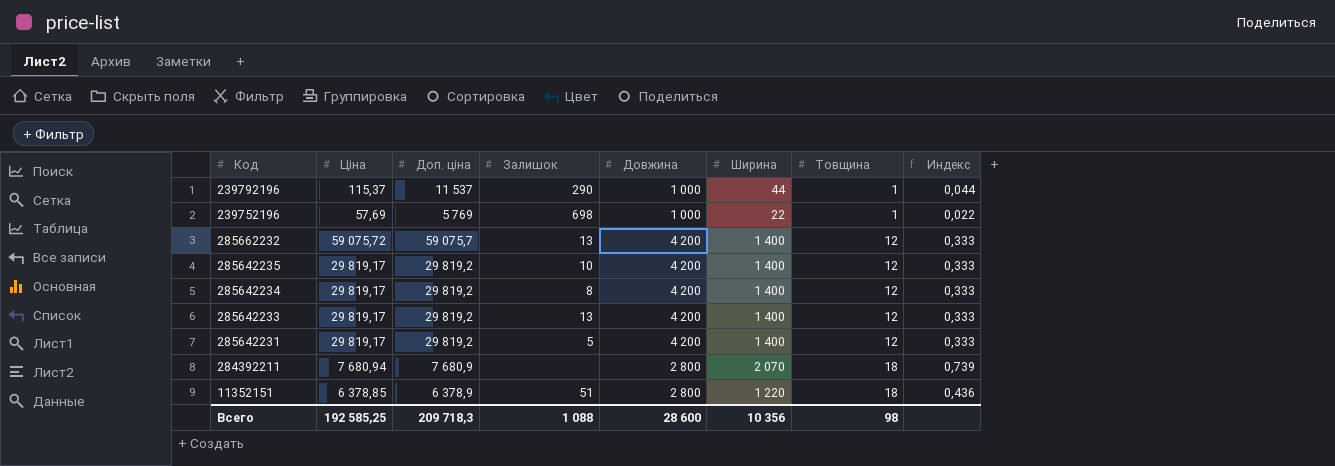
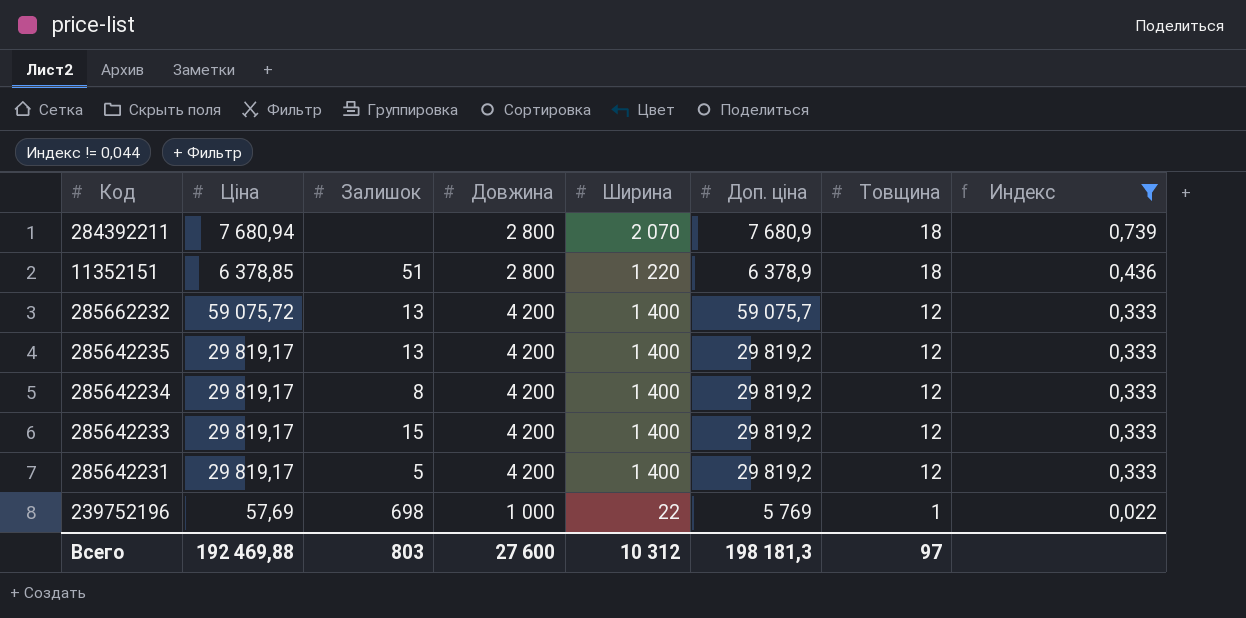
filter: none -> Индекс != 0,044
row order: Товщина ascending -> Товщина descending
column Доп. ціна | position: 3 -> 6
285642235 | Залишок: 10 -> 13
285642233 | Залишок: 13 -> 15
Всего | Ціна: 192 585,25 -> 192 469,88
Всего | Залишок: 1 088 -> 803
Всего | Довжина: 28 600 -> 27 600
Всего | Ширина: 10 356 -> 10 312
Всего | Доп. ціна: 209 718,3 -> 198 181,3
Всего | Товщина: 98 -> 97

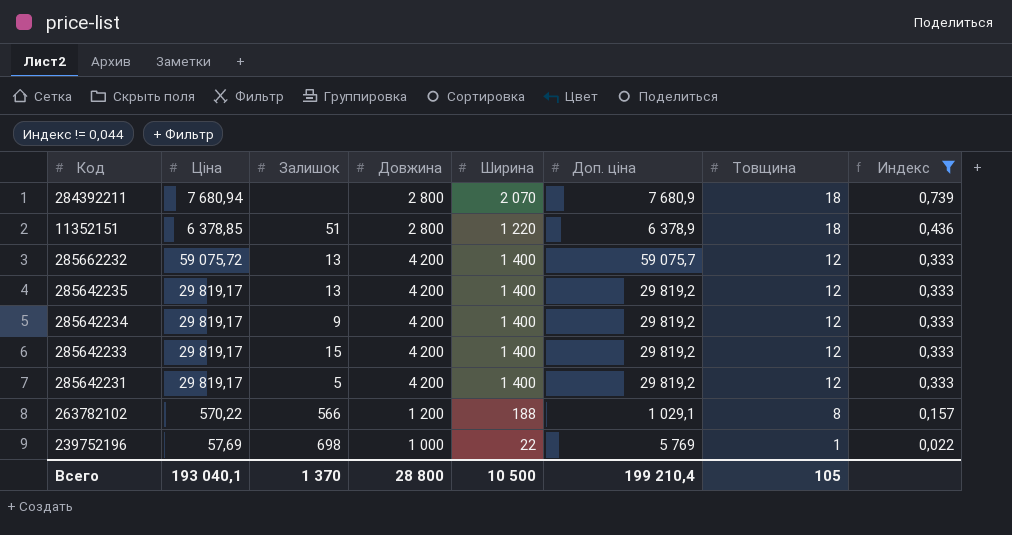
285642234 | Залишок: 8 -> 9
row 263782102: none -> 570,22 | 566 | 1 200 | 188 | 1 029,1 | 8 | 0,157
Всего | Ціна: 192 469,88 -> 193 040,1
Всего | Залишок: 803 -> 1 370
Всего | Довжина: 27 600 -> 28 800
Всего | Ширина: 10 312 -> 10 500
Всего | Доп. ціна: 198 181,3 -> 199 210,4
Всего | Товщина: 97 -> 105

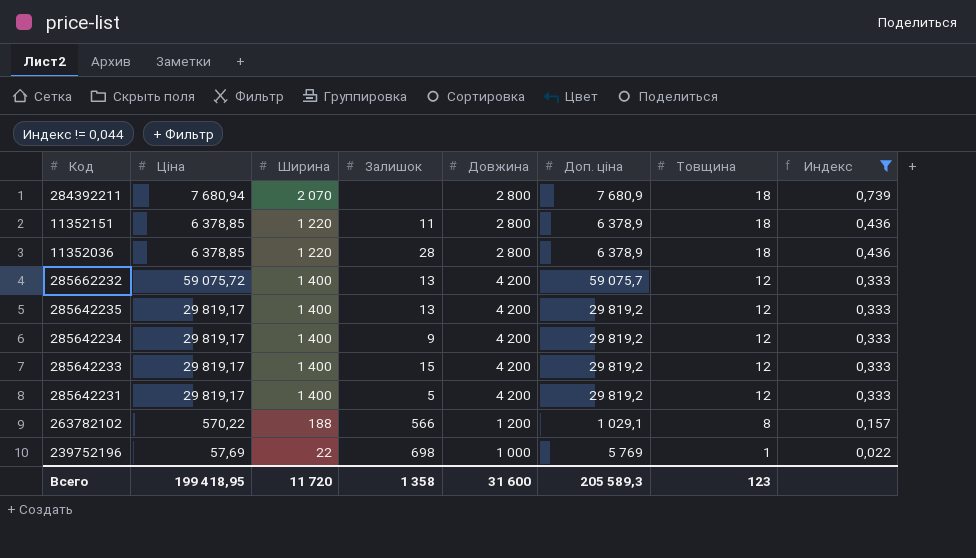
column Ширина | position: 5 -> 3
11352151 | Залишок: 51 -> 11
row 11352036: none -> 6 378,85 | 1 220 | 28 | 2 800 | 6 378,9 | 18 | 0,436
Всего | Ціна: 193 040,1 -> 199 418,95
Всего | Ширина: 10 500 -> 11 720
Всего | Залишок: 1 370 -> 1 358
Всего | Довжина: 28 800 -> 31 600
Всего | Доп. ціна: 199 210,4 -> 205 589,3
Всего | Товщина: 105 -> 123

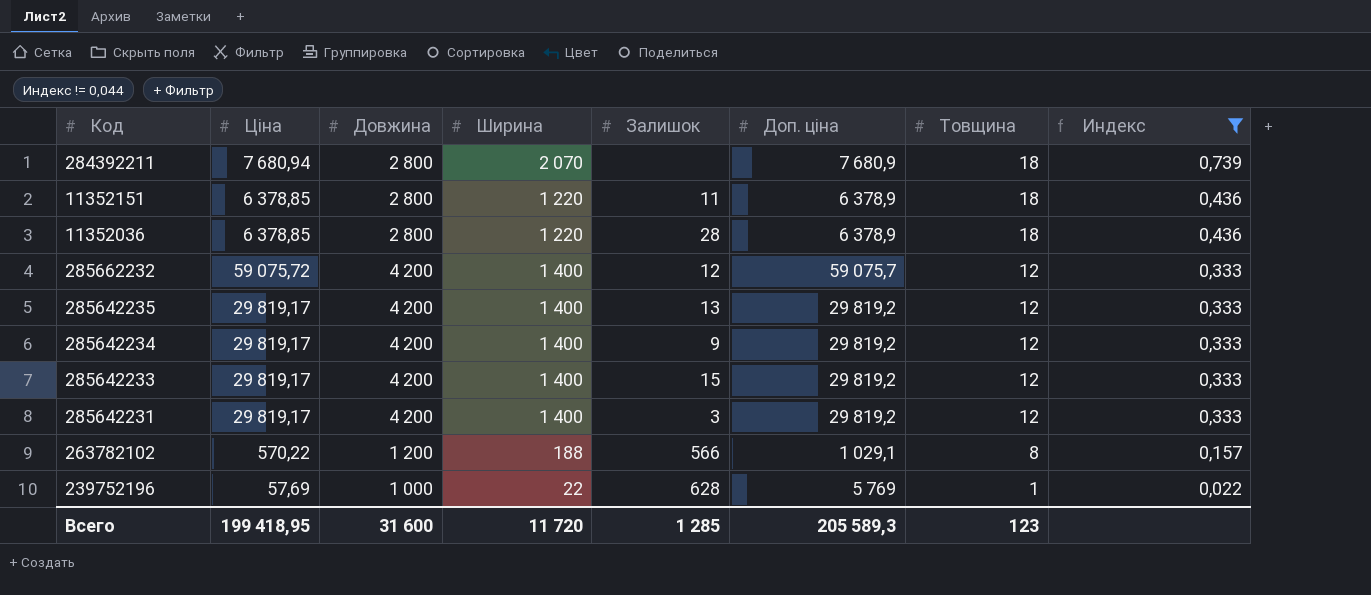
column Довжина | position: 5 -> 3
285662232 | Залишок: 13 -> 12
285642231 | Залишок: 5 -> 3
239752196 | Залишок: 698 -> 628
Всего | Залишок: 1 358 -> 1 285

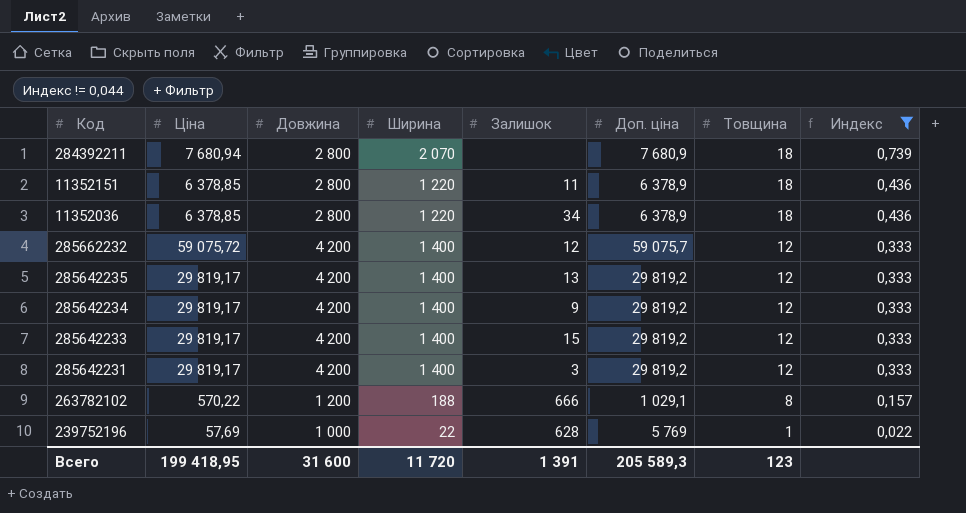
11352036 | Залишок: 28 -> 34
263782102 | Залишок: 566 -> 666
Всего | Залишок: 1 285 -> 1 391

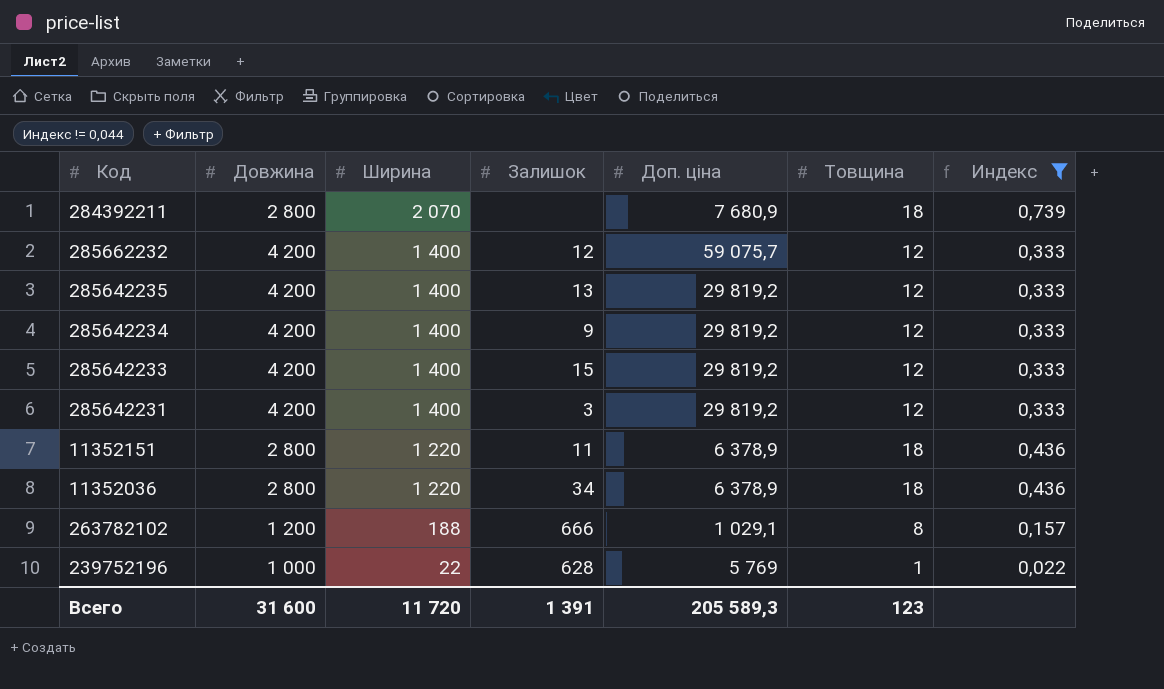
row order: Товщина descending -> Ширина descending
column Ціна | position: 2 -> none

